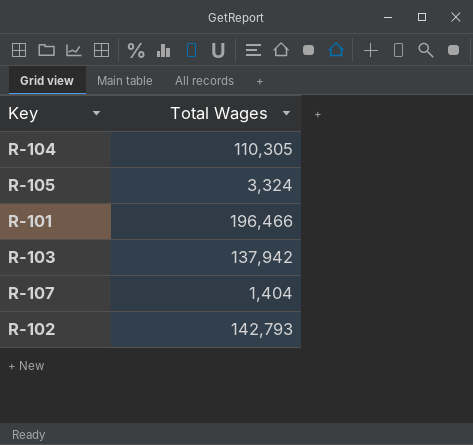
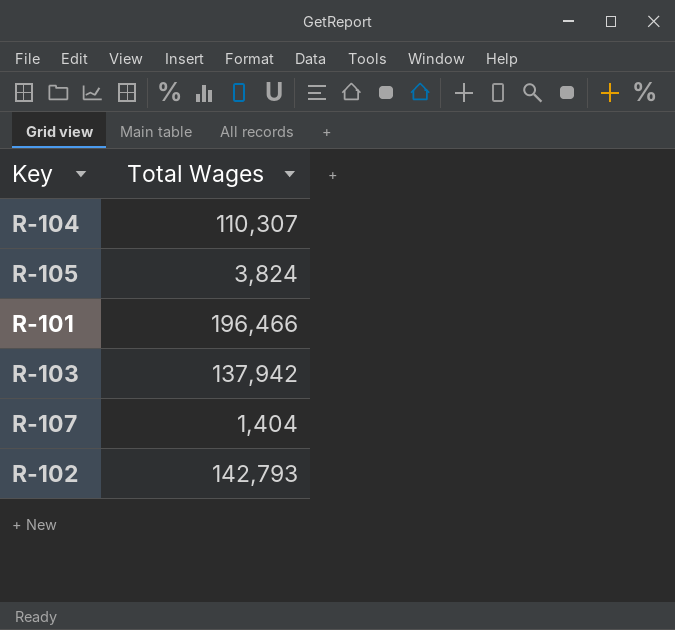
R-104 | Total Wages: 110,305 -> 110,307
R-105 | Total Wages: 3,324 -> 3,824

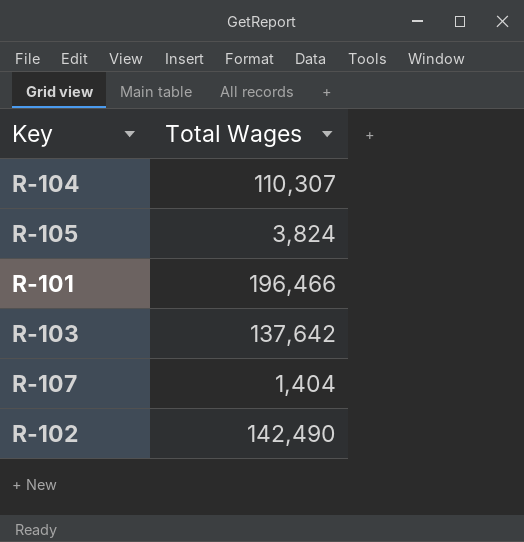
R-103 | Total Wages: 137,942 -> 137,642
R-102 | Total Wages: 142,793 -> 142,490

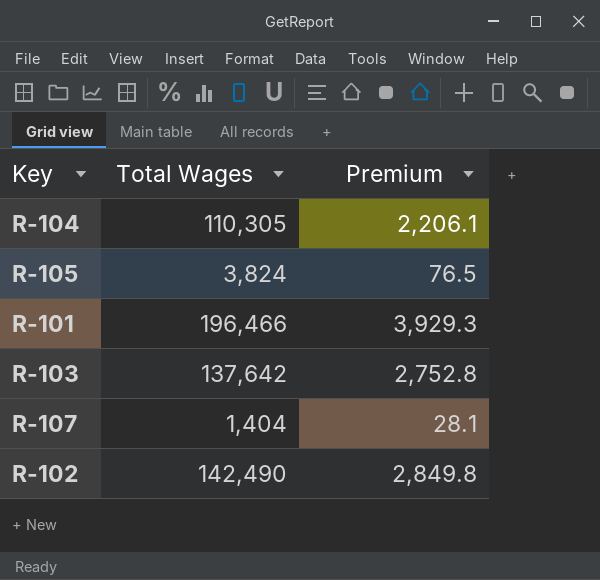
column Premium | formula: none -> [Total Wages] * 0.02
R-104 | Total Wages: 110,307 -> 110,305

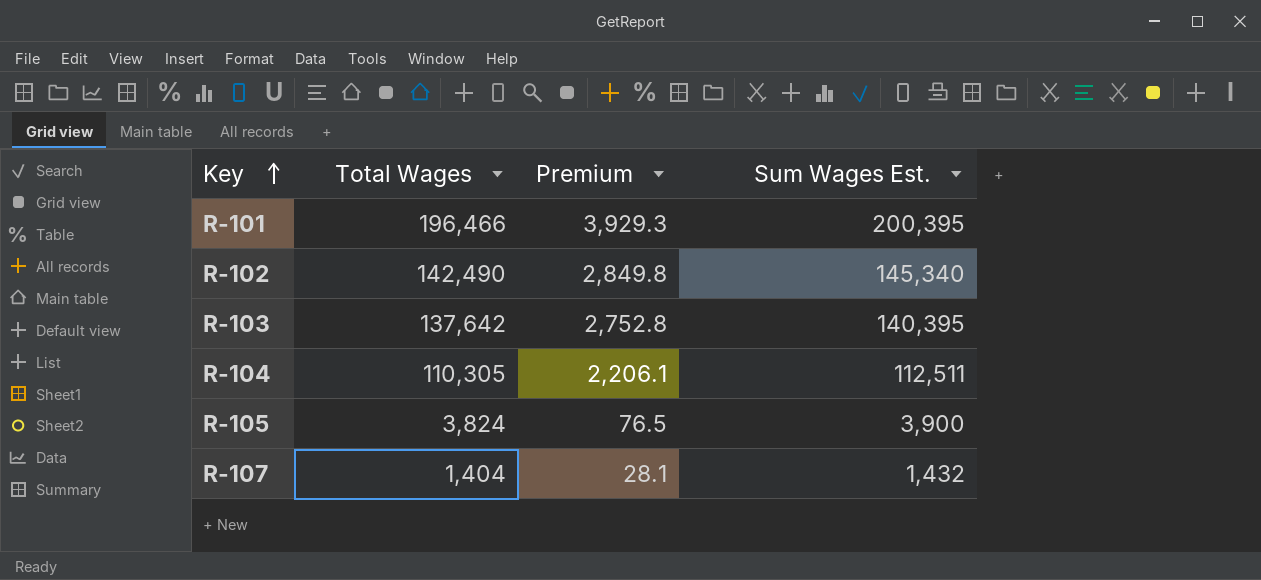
row order: none -> Key ascending
column Sum Wages Est. | formula: none -> [Total Wages] * 1.02

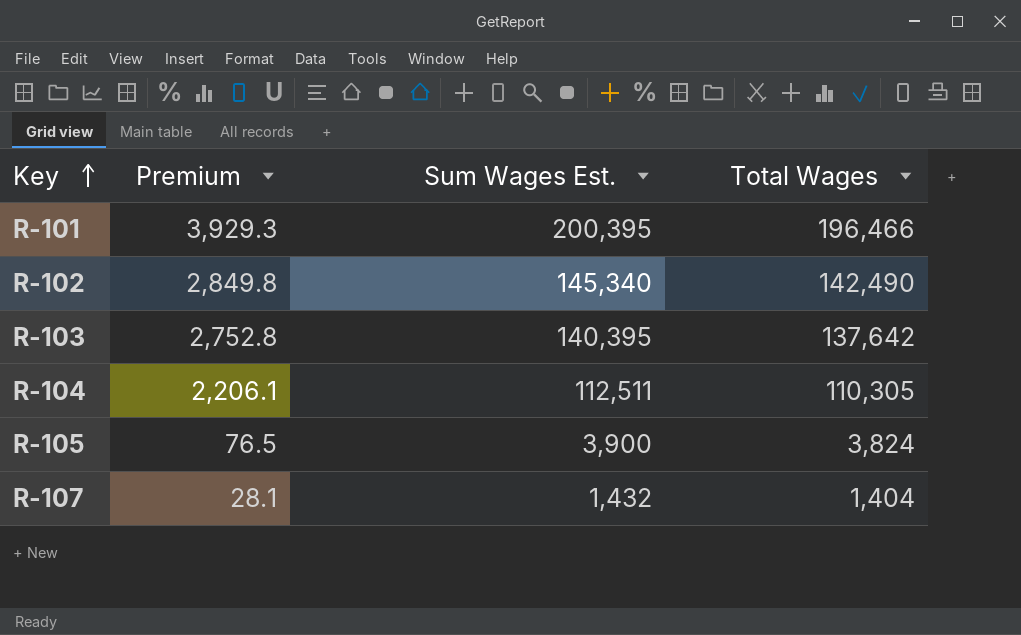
column Total Wages | position: 2 -> 4

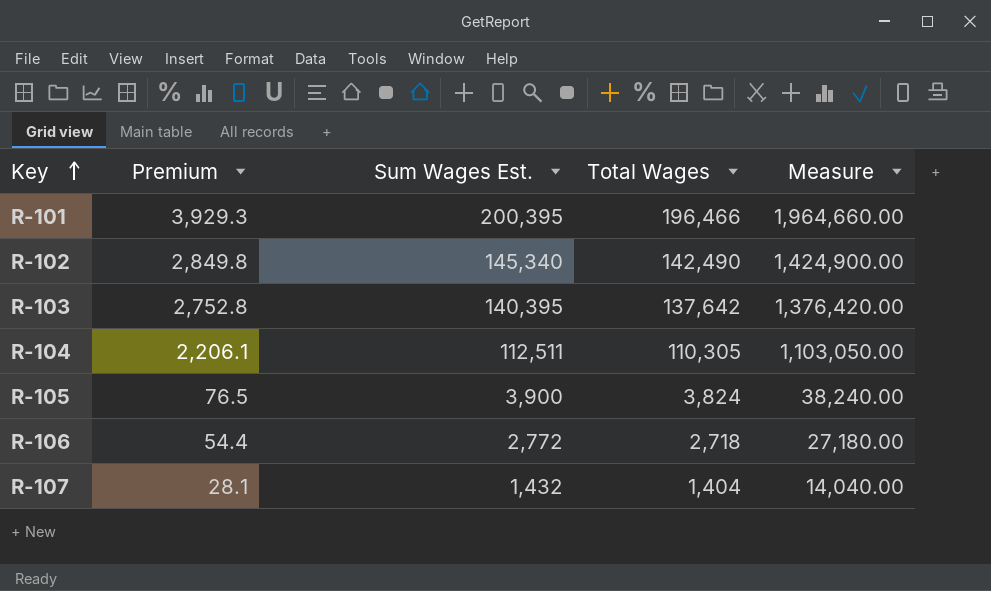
column Measure | formula: none -> [Total Wages] * 10
row R-106: none -> 54.4 | 2,772 | 2,718 | 27,180.00

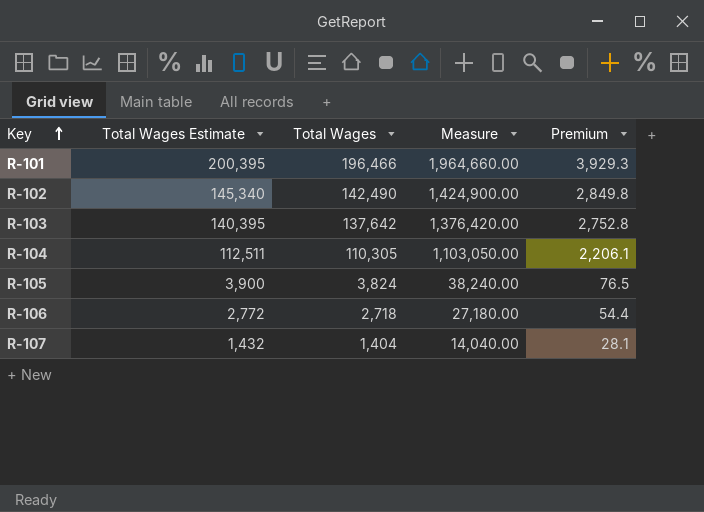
column name: Sum Wages Est. -> Total Wages Estimate
column Premium | position: 2 -> 5

